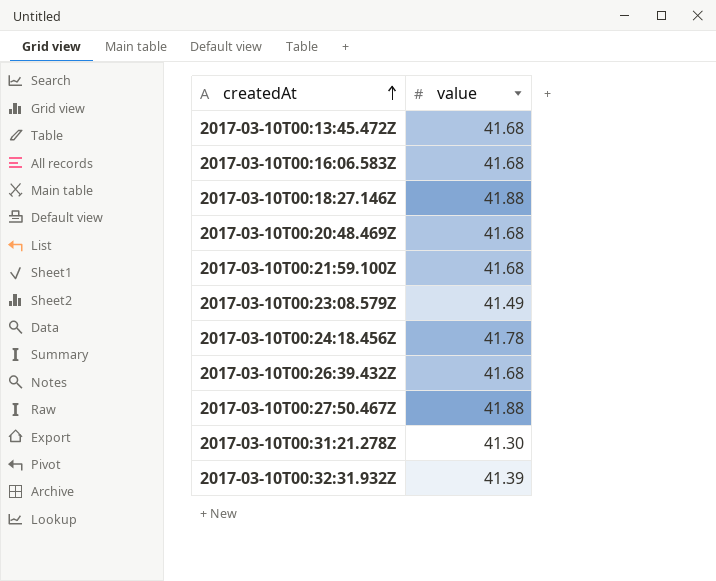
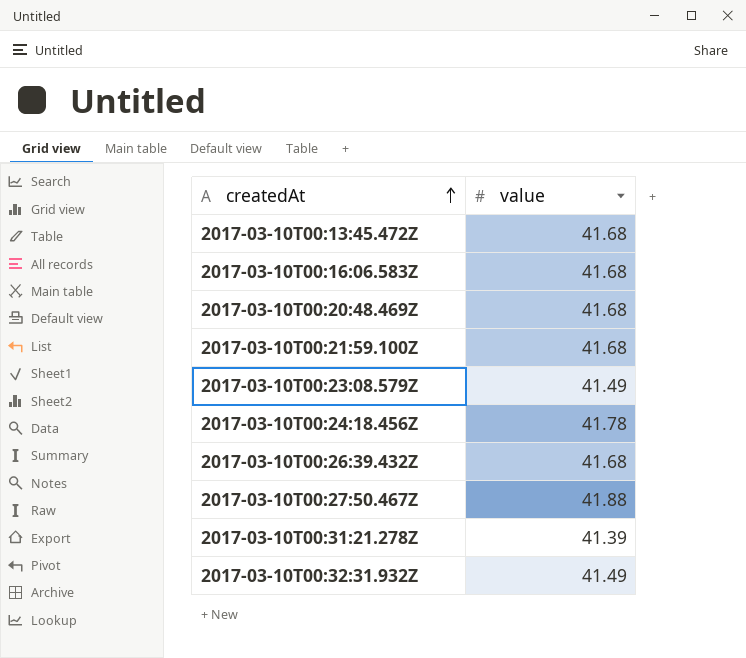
row 2017-03-10T00:18:27.146Z: 41.88 -> none
2017-03-10T00:31:21.278Z | value: 41.30 -> 41.39
2017-03-10T00:32:31.932Z | value: 41.39 -> 41.49

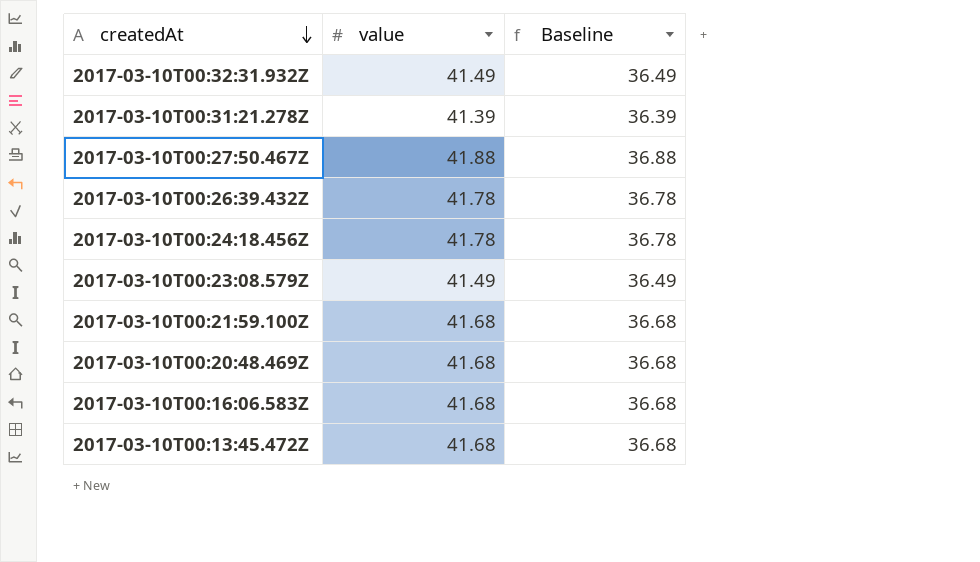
row order: createdAt ascending -> createdAt descending
column Baseline | formula: none -> [value] - 5
2017-03-10T00:26:39.432Z | value: 41.68 -> 41.78

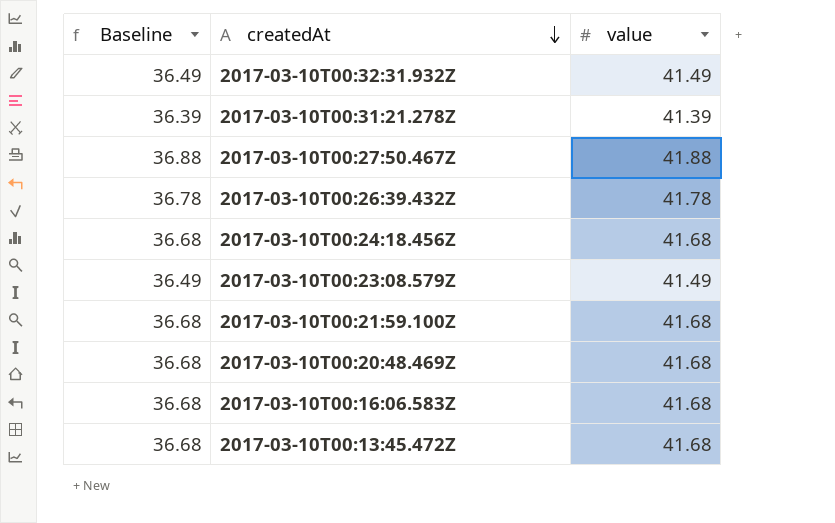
column Baseline | position: 3 -> 1
2017-03-10T00:24:18.456Z | Baseline: 36.78 -> 36.68
2017-03-10T00:24:18.456Z | value: 41.78 -> 41.68

